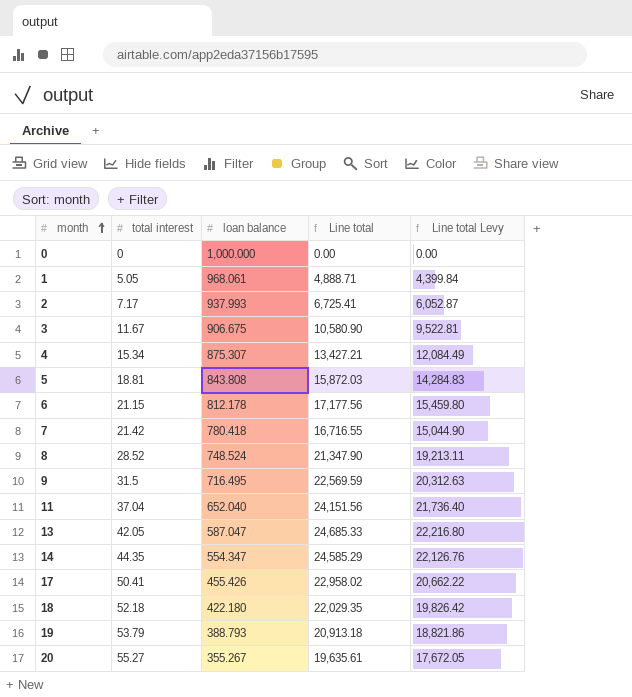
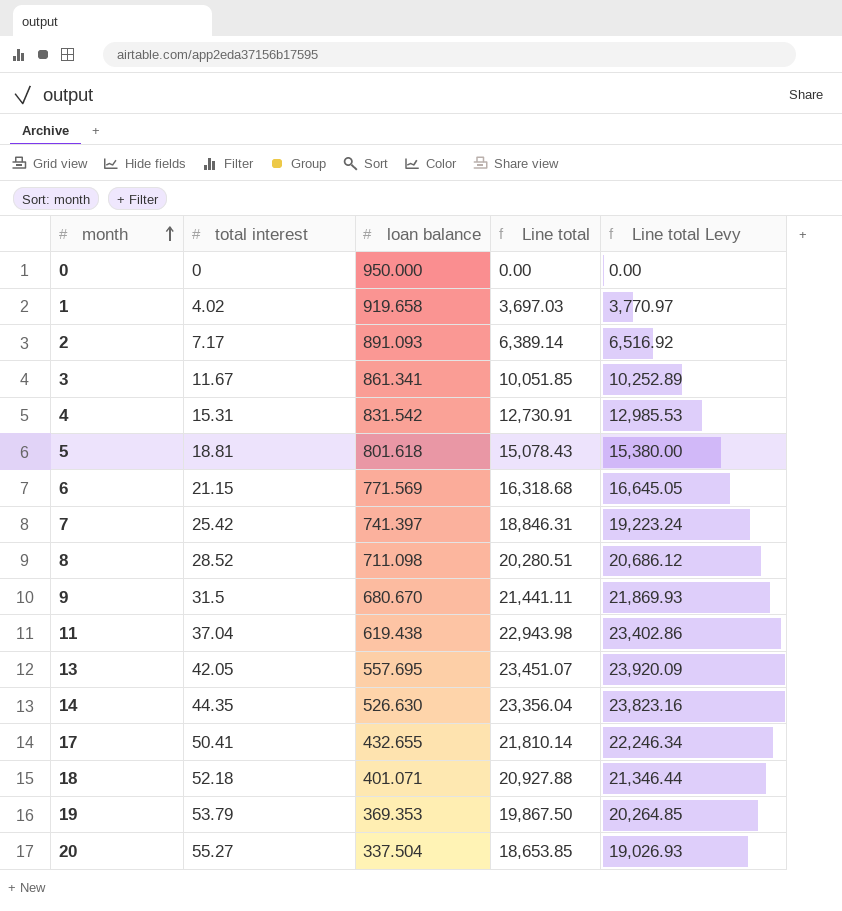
column Line total Levy | formula: [Line total] * 0.9 -> [Line total] * 1.02
0 | loan balance: 1,000.000 -> 950.000
1 | total interest: 5.05 -> 4.02
1 | loan balance: 968.061 -> 919.658
1 | Line total: 4,888.71 -> 3,697.03
2 | loan balance: 937.993 -> 891.093
2 | Line total: 6,725.41 -> 6,389.14
3 | loan balance: 906.675 -> 861.341
3 | Line total: 10,580.90 -> 10,051.85
4 | total interest: 15.34 -> 15.31
4 | loan balance: 875.307 -> 831.542
4 | Line total: 13,427.21 -> 12,730.91
5 | loan balance: 843.808 -> 801.618
5 | Line total: 15,872.03 -> 15,078.43
6 | loan balance: 812.178 -> 771.569
6 | Line total: 17,177.56 -> 16,318.68
7 | total interest: 21.42 -> 25.42
7 | loan balance: 780.418 -> 741.397
7 | Line total: 16,716.55 -> 18,846.31
8 | loan balance: 748.524 -> 711.098
8 | Line total: 21,347.90 -> 20,280.51
9 | loan balance: 716.495 -> 680.670
9 | Line total: 22,569.59 -> 21,441.11
11 | loan balance: 652.040 -> 619.438
11 | Line total: 24,151.56 -> 22,943.98
13 | loan balance: 587.047 -> 557.695
13 | Line total: 24,685.33 -> 23,451.07
14 | loan balance: 554.347 -> 526.630
14 | Line total: 24,585.29 -> 23,356.04
17 | loan balance: 455.426 -> 432.655
17 | Line total: 22,958.02 -> 21,810.14
18 | loan balance: 422.180 -> 401.071
18 | Line total: 22,029.35 -> 20,927.88
19 | loan balance: 388.793 -> 369.353
19 | Line total: 20,913.18 -> 19,867.50
20 | loan balance: 355.267 -> 337.504
20 | Line total: 19,635.61 -> 18,653.85

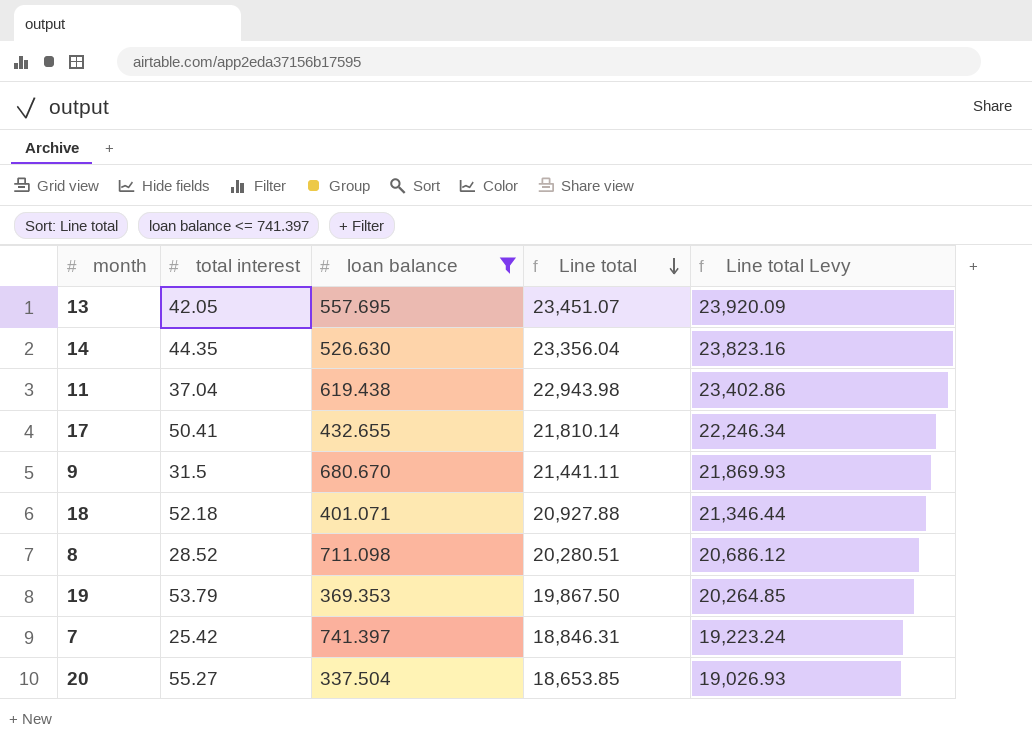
filter: none -> loan balance <= 741.397
row order: month ascending -> Line total descending

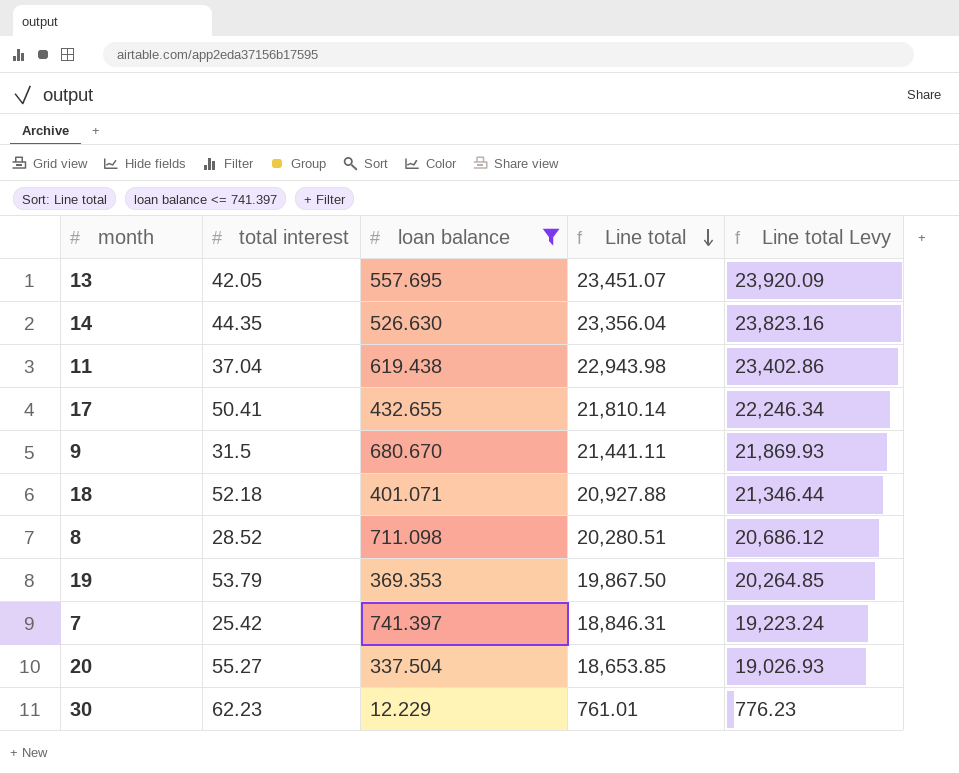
row 30: none -> 62.23 | 12.229 | 761.01 | 776.23

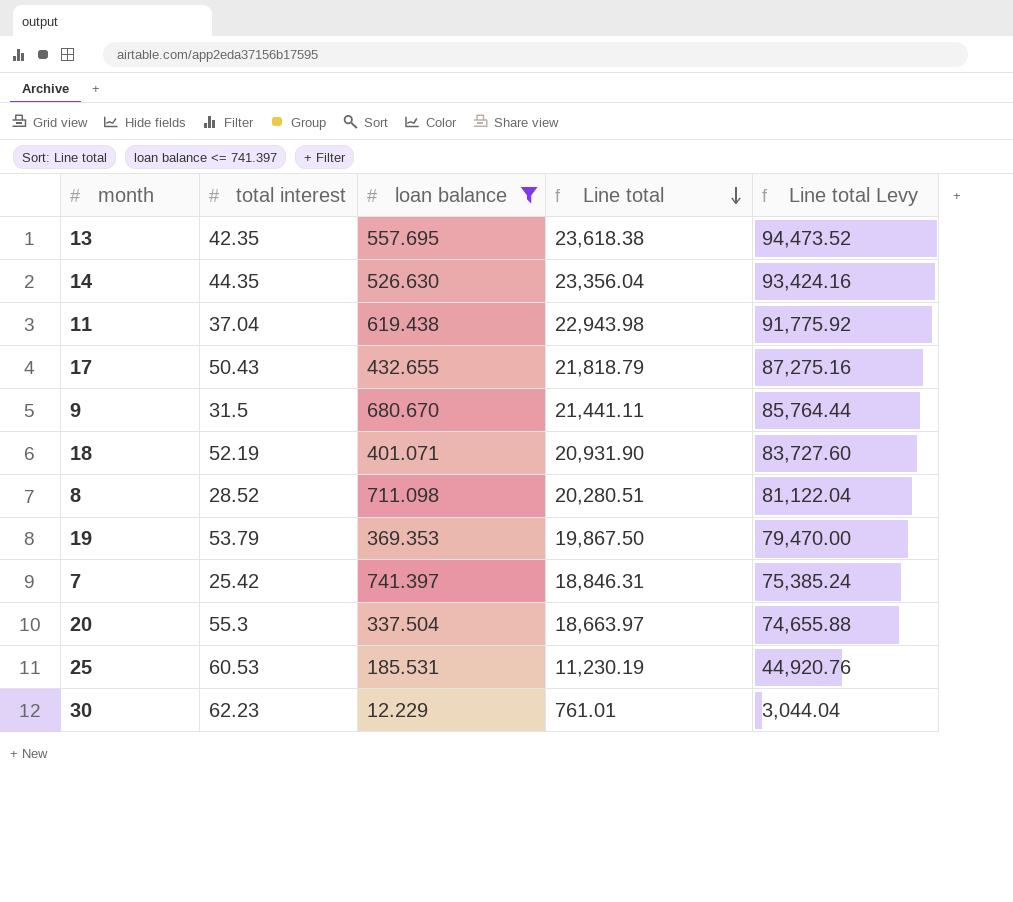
column Line total Levy | formula: [Line total] * 1.02 -> [Line total] * 4
13 | total interest: 42.05 -> 42.35
13 | Line total: 23,451.07 -> 23,618.38
17 | total interest: 50.41 -> 50.43
17 | Line total: 21,810.14 -> 21,818.79
18 | total interest: 52.18 -> 52.19
18 | Line total: 20,927.88 -> 20,931.90
20 | total interest: 55.27 -> 55.3
20 | Line total: 18,653.85 -> 18,663.97
row 25: none -> 60.53 | 185.531 | 11,230.19 | 44,920.76

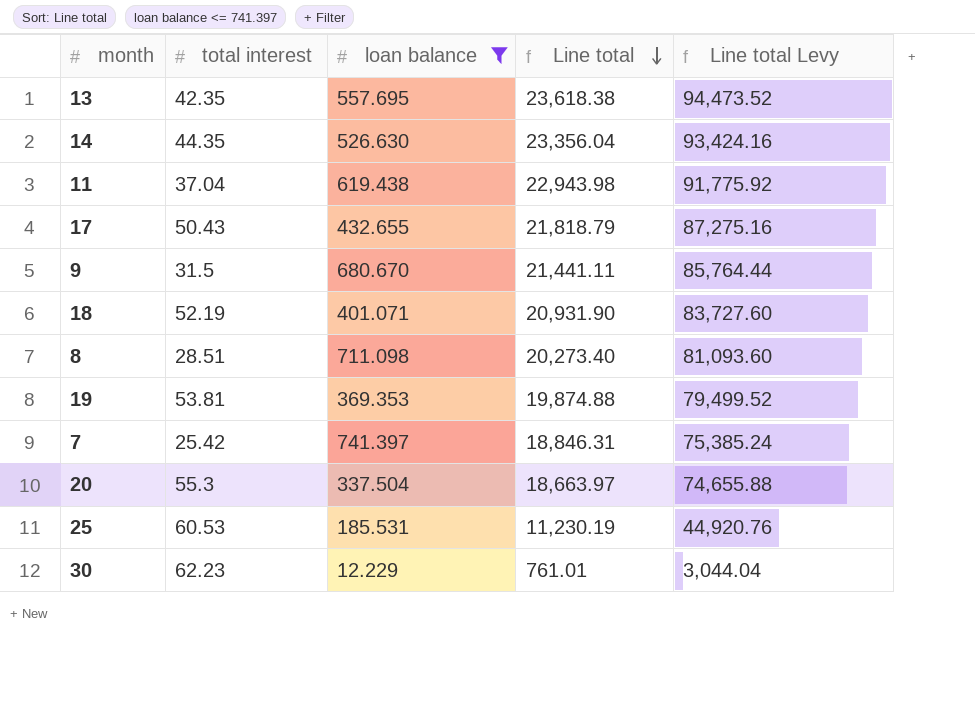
8 | total interest: 28.52 -> 28.51
8 | Line total: 20,280.51 -> 20,273.40
8 | Line total Levy: 81,122.04 -> 81,093.60
19 | total interest: 53.79 -> 53.81
19 | Line total: 19,867.50 -> 19,874.88
19 | Line total Levy: 79,470.00 -> 79,499.52

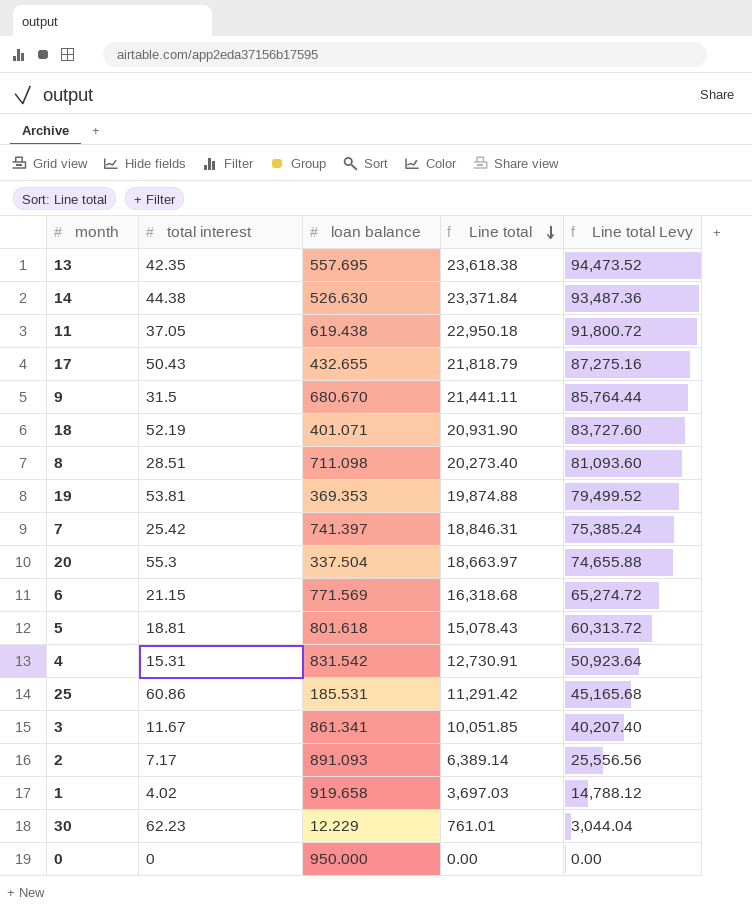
filter: loan balance <= 741.397 -> none
14 | total interest: 44.35 -> 44.38
14 | Line total: 23,356.04 -> 23,371.84
14 | Line total Levy: 93,424.16 -> 93,487.36
11 | total interest: 37.04 -> 37.05
11 | Line total: 22,943.98 -> 22,950.18
11 | Line total Levy: 91,775.92 -> 91,800.72
25 | total interest: 60.53 -> 60.86
25 | Line total: 11,230.19 -> 11,291.42
25 | Line total Levy: 44,920.76 -> 45,165.68

